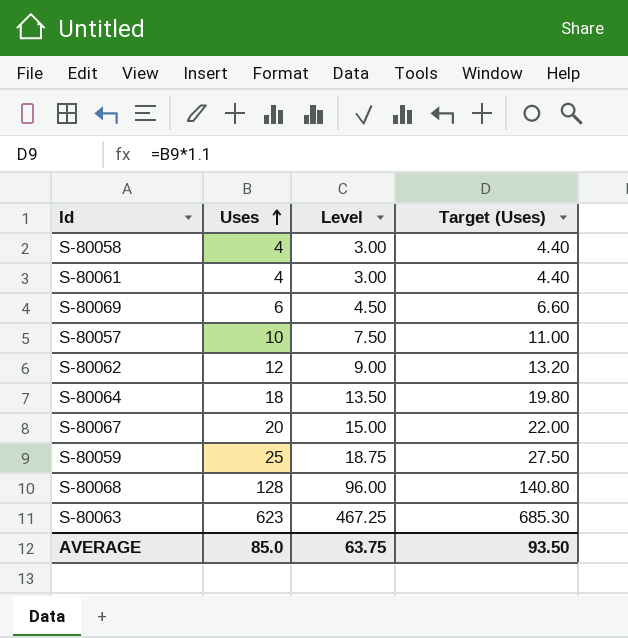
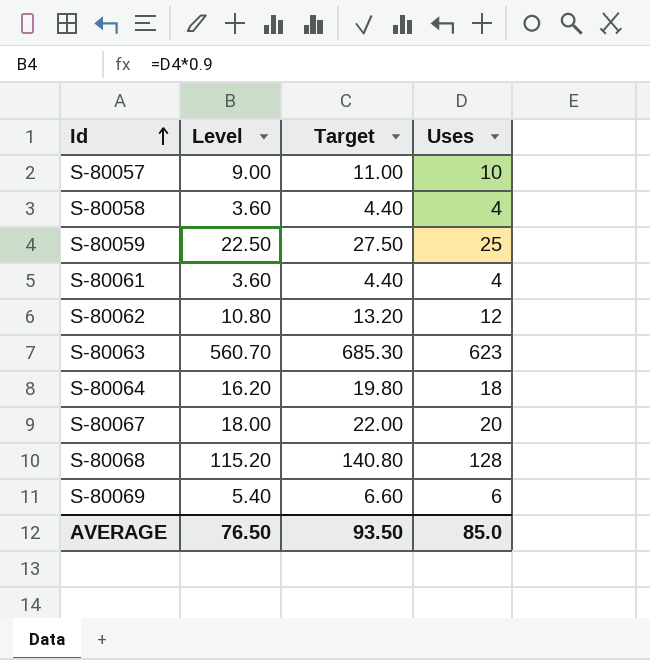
row order: Uses ascending -> Id ascending
column Level | formula: [Uses] * 0.75 -> [Uses] * 0.9
column name: Target (Uses) -> Target
column Uses | position: 2 -> 4
AVERAGE | Level: 63.75 -> 76.50

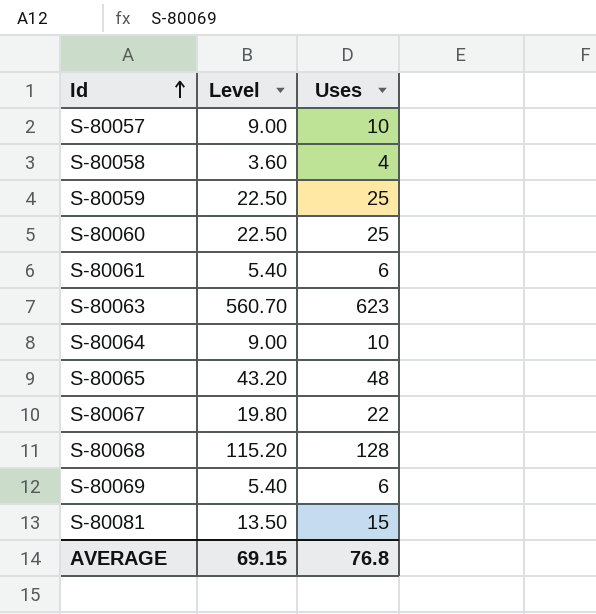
column Target | formula: [Uses] * 1.1 -> none
row S-80062: 10.80 | 13.20 | 12 -> none
row S-80060: none -> 22.50 | 25
S-80061 | Level: 3.60 -> 5.40
S-80061 | Uses: 4 -> 6
S-80064 | Level: 16.20 -> 9.00
S-80064 | Uses: 18 -> 10
row S-80065: none -> 43.20 | 48
S-80067 | Level: 18.00 -> 19.80
S-80067 | Uses: 20 -> 22
row S-80081: none -> 13.50 | 15
AVERAGE | Level: 76.50 -> 69.15
AVERAGE | Uses: 85.0 -> 76.8

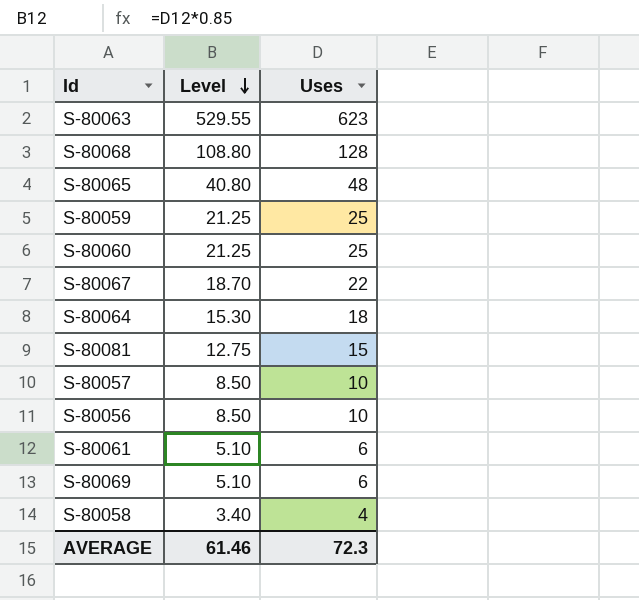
row order: Id ascending -> Level descending
column Level | formula: [Uses] * 0.9 -> [Uses] * 0.85
S-80064 | Uses: 10 -> 18
row S-80056: none -> 8.50 | 10
AVERAGE | Level: 69.15 -> 61.46
AVERAGE | Uses: 76.8 -> 72.3

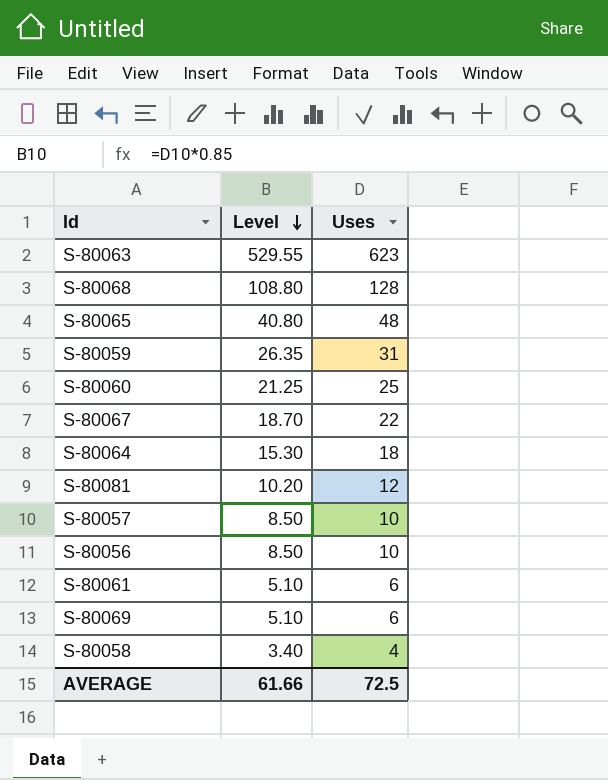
S-80059 | Level: 21.25 -> 26.35
S-80059 | Uses: 25 -> 31
S-80081 | Level: 12.75 -> 10.20
S-80081 | Uses: 15 -> 12
AVERAGE | Level: 61.46 -> 61.66
AVERAGE | Uses: 72.3 -> 72.5

